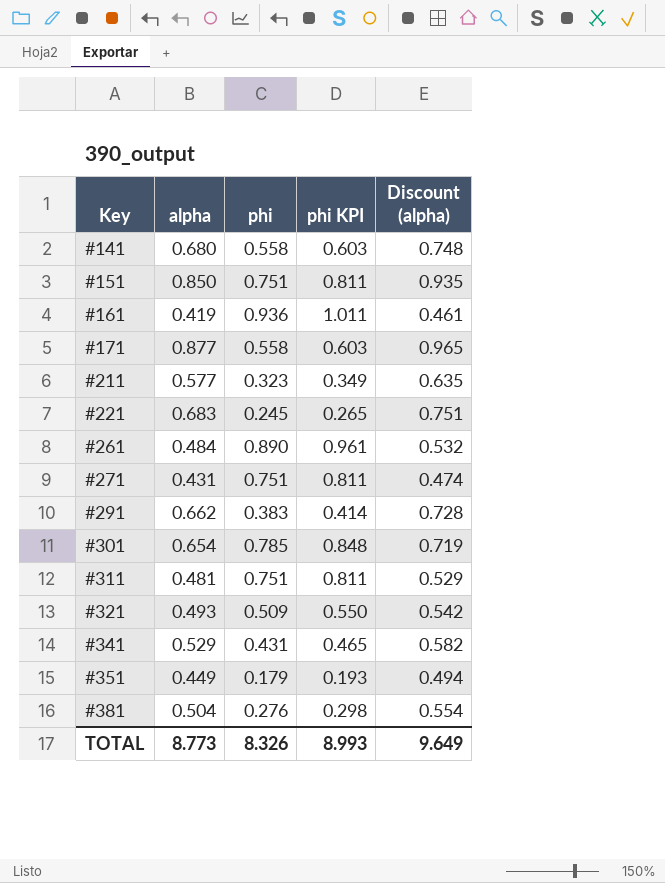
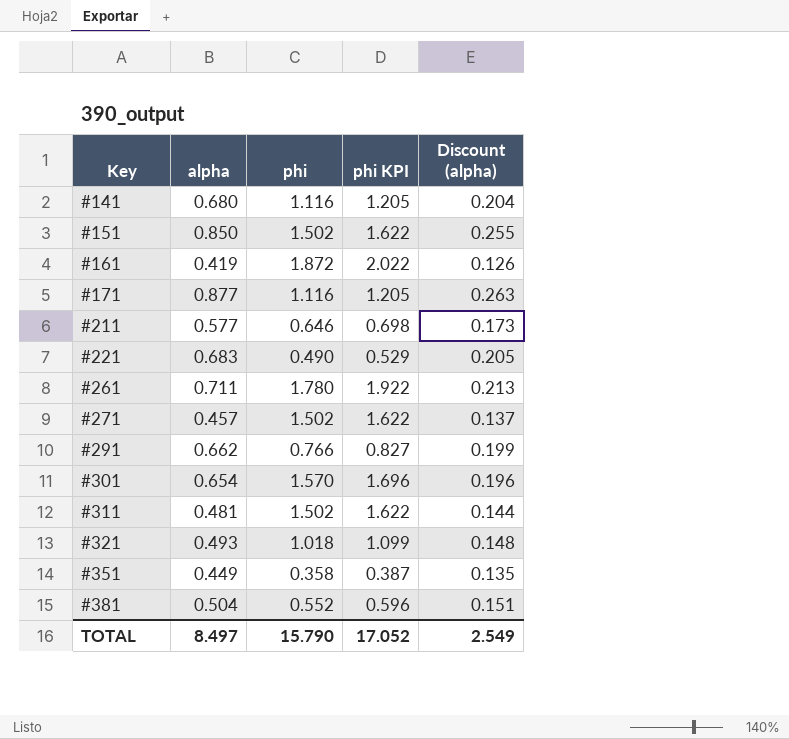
column Discount (alpha) | formula: [alpha] * 1.1 -> [alpha] * 0.3
row #341: 0.529 | 0.431 | 0.465 | 0.582 -> none
#141 | phi: 0.558 -> 1.116
#141 | phi KPI: 0.603 -> 1.205
#151 | phi: 0.751 -> 1.502
#151 | phi KPI: 0.811 -> 1.622
#161 | phi: 0.936 -> 1.872
#161 | phi KPI: 1.011 -> 2.022
#171 | phi: 0.558 -> 1.116
#171 | phi KPI: 0.603 -> 1.205
#211 | phi: 0.323 -> 0.646
#211 | phi KPI: 0.349 -> 0.698
#221 | phi: 0.245 -> 0.490
#221 | phi KPI: 0.265 -> 0.529
#261 | alpha: 0.484 -> 0.711
#261 | phi: 0.890 -> 1.780
#261 | phi KPI: 0.961 -> 1.922
#271 | alpha: 0.431 -> 0.457
#271 | phi: 0.751 -> 1.502
#271 | phi KPI: 0.811 -> 1.622
#291 | phi: 0.383 -> 0.766
#291 | phi KPI: 0.414 -> 0.827
#301 | phi: 0.785 -> 1.570
#301 | phi KPI: 0.848 -> 1.696
#311 | phi: 0.751 -> 1.502
#311 | phi KPI: 0.811 -> 1.622
#321 | phi: 0.509 -> 1.018
#321 | phi KPI: 0.550 -> 1.099
#351 | phi: 0.179 -> 0.358
#351 | phi KPI: 0.193 -> 0.387
#381 | phi: 0.276 -> 0.552
#381 | phi KPI: 0.298 -> 0.596
TOTAL | alpha: 8.773 -> 8.497
TOTAL | phi: 8.326 -> 15.790
TOTAL | phi KPI: 8.993 -> 17.052
TOTAL | Discount (alpha): 9.649 -> 2.549

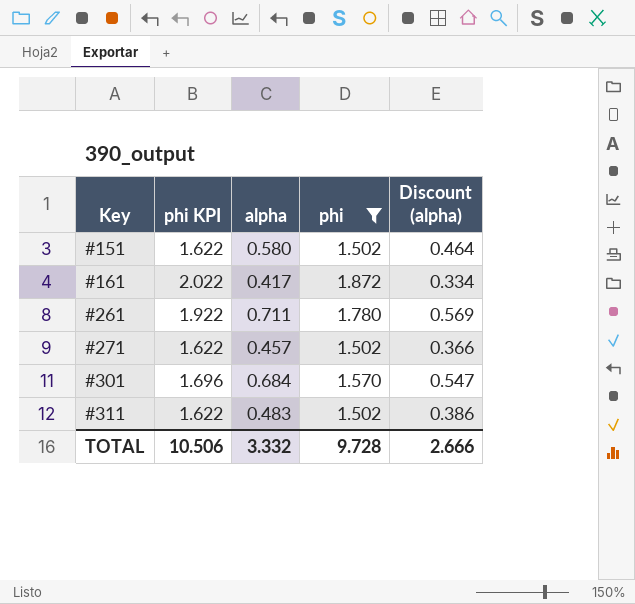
filter: none -> phi >= 1.502
column phi KPI | position: 4 -> 2
column Discount (alpha) | formula: [alpha] * 0.3 -> [alpha] * 0.8
#151 | alpha: 0.850 -> 0.580
#161 | alpha: 0.419 -> 0.417
#301 | alpha: 0.654 -> 0.684
#311 | alpha: 0.481 -> 0.483
TOTAL | phi KPI: 17.052 -> 10.506
TOTAL | alpha: 8.497 -> 3.332
TOTAL | phi: 15.790 -> 9.728
TOTAL | Discount (alpha): 2.549 -> 2.666

